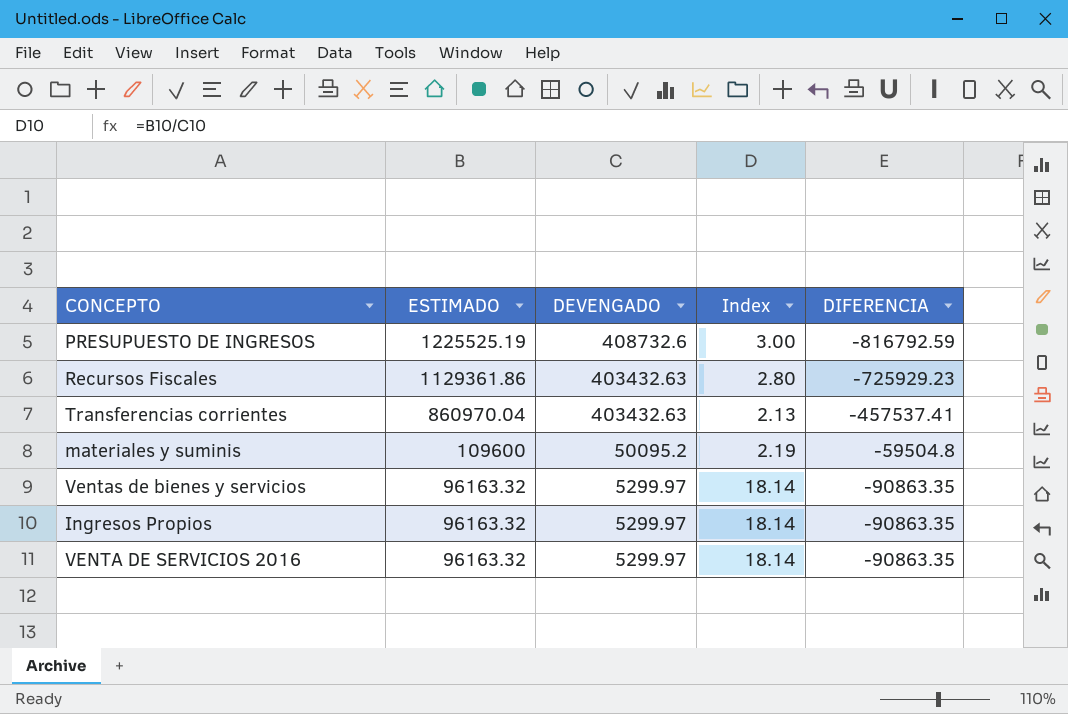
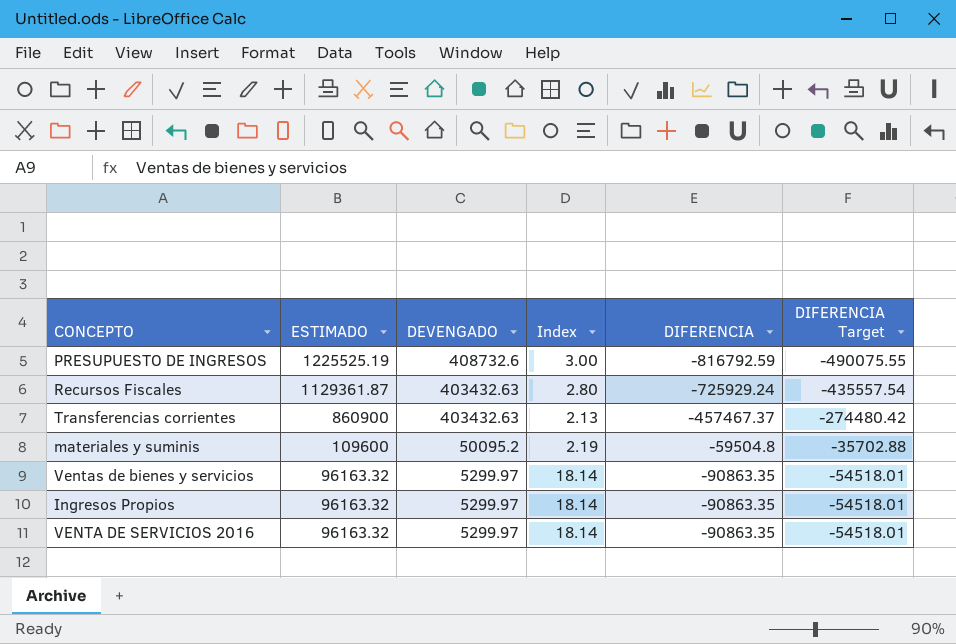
column DIFERENCIA Target | formula: none -> [DIFERENCIA] * 0.6
Recursos Fiscales | ESTIMADO: 1129361.86 -> 1129361.87
Recursos Fiscales | DIFERENCIA: -725929.23 -> -725929.24
Transferencias corrientes | ESTIMADO: 860970.04 -> 860900
Transferencias corrientes | DIFERENCIA: -457537.41 -> -457467.37

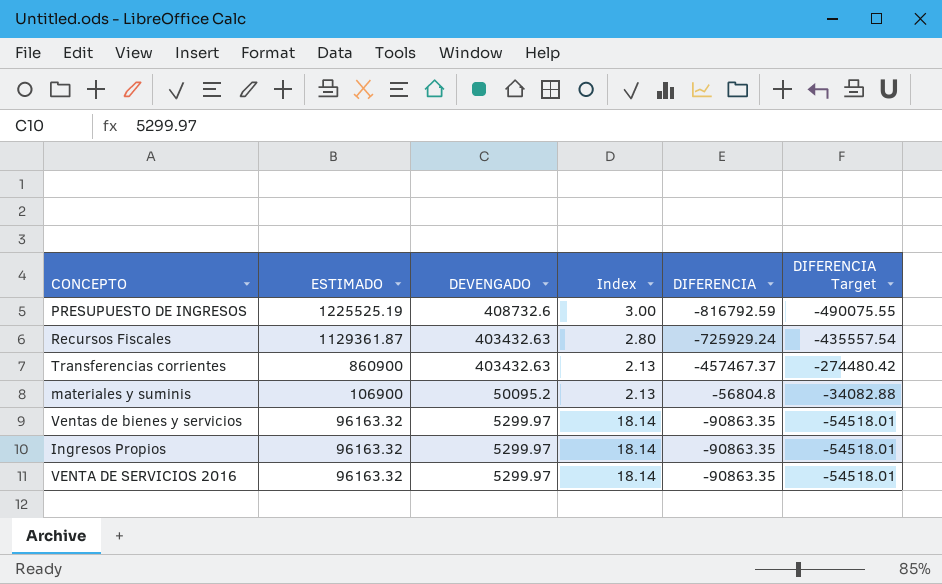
materiales y suminis | ESTIMADO: 109600 -> 106900
materiales y suminis | Index: 2.19 -> 2.13
materiales y suminis | DIFERENCIA: -59504.8 -> -56804.8
materiales y suminis | DIFERENCIA Target: -35702.88 -> -34082.88

